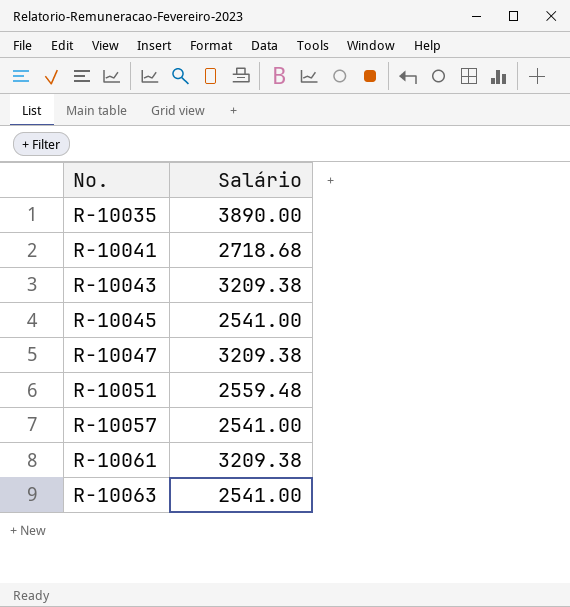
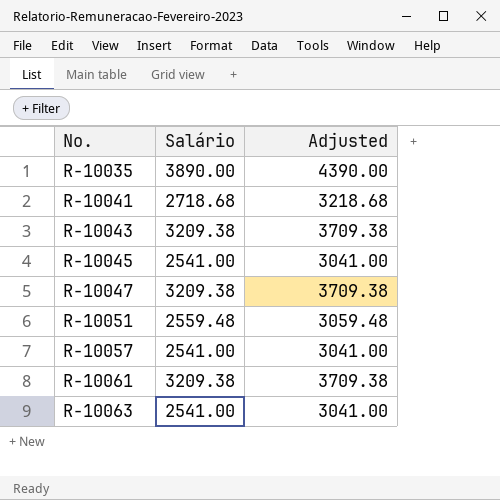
column Adjusted | formula: none -> [Salário] + 500

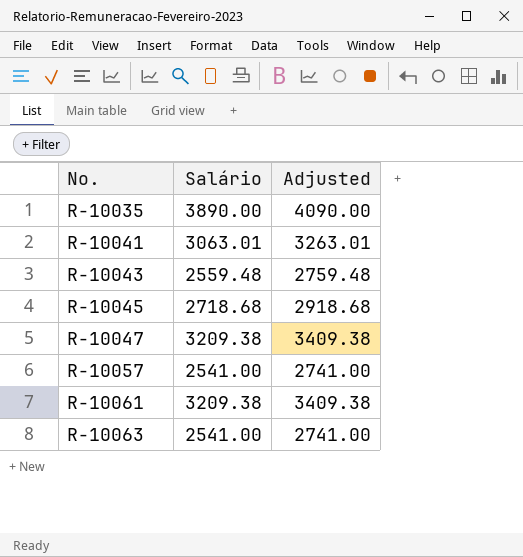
column Adjusted | formula: [Salário] + 500 -> [Salário] + 200
row R-10051: 2559.48 | 3059.48 -> none
R-10041 | Salário: 2718.68 -> 3063.01
R-10043 | Salário: 3209.38 -> 2559.48
R-10045 | Salário: 2541.00 -> 2718.68

